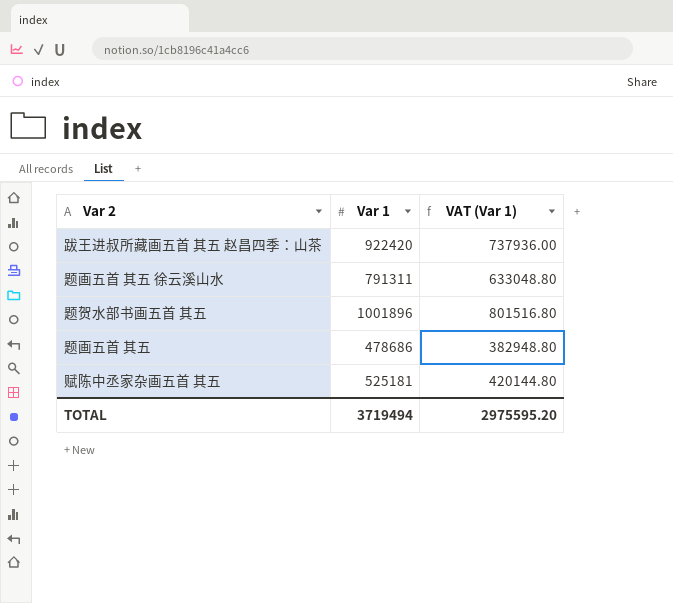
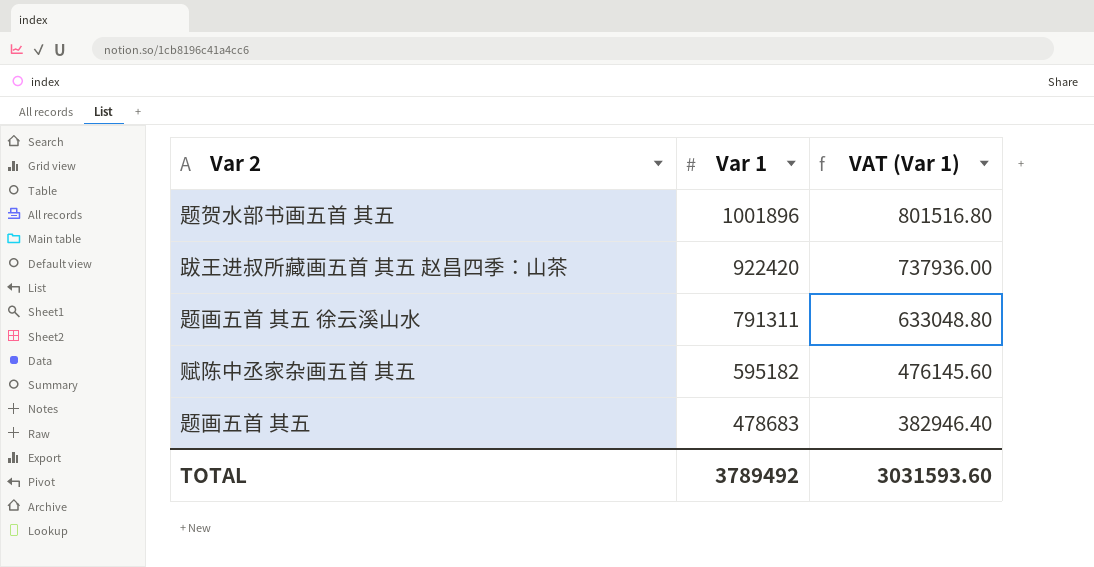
row order: none -> Var 1 descending
赋陈中丞家杂画五首 其五 | Var 1: 525181 -> 595182
赋陈中丞家杂画五首 其五 | VAT (Var 1): 420144.80 -> 476145.60
题画五首 其五 | Var 1: 478686 -> 478683
题画五首 其五 | VAT (Var 1): 382948.80 -> 382946.40
TOTAL | Var 1: 3719494 -> 3789492
TOTAL | VAT (Var 1): 2975595.20 -> 3031593.60

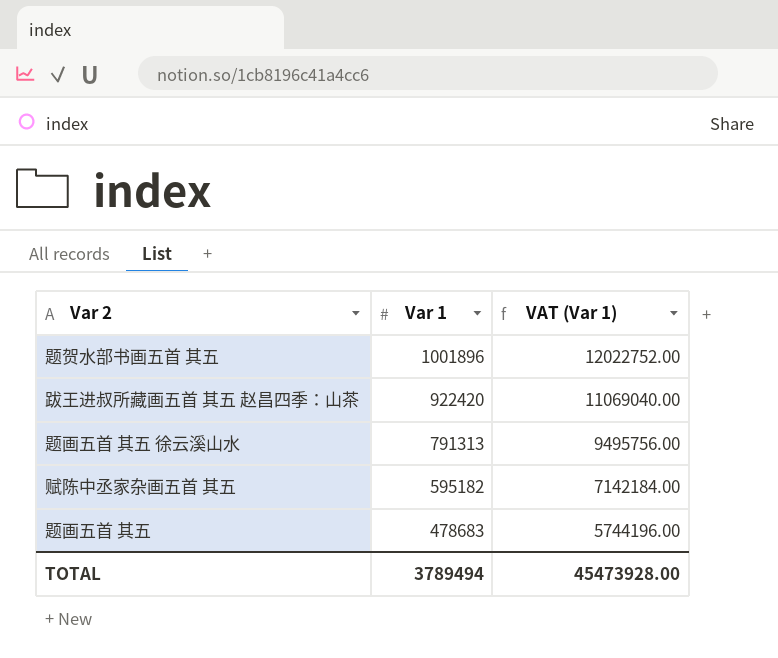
column VAT (Var 1) | formula: [Var 1] * 0.8 -> [Var 1] * 12
题画五首 其五 徐云溪山水 | Var 1: 791311 -> 791313
TOTAL | Var 1: 3789492 -> 3789494
TOTAL | VAT (Var 1): 3031593.60 -> 45473928.00

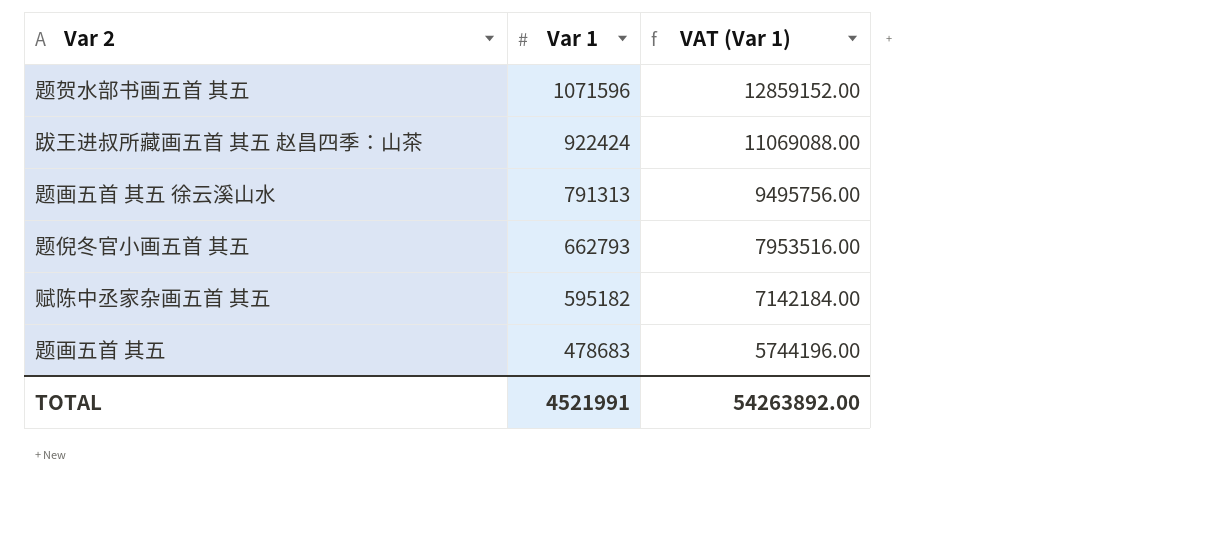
题贺水部书画五首 其五 | Var 1: 1001896 -> 1071596
题贺水部书画五首 其五 | VAT (Var 1): 12022752.00 -> 12859152.00
跋王进叔所藏画五首 其五 赵昌四季：山茶 | Var 1: 922420 -> 922424
跋王进叔所藏画五首 其五 赵昌四季：山茶 | VAT (Var 1): 11069040.00 -> 11069088.00
row 题倪冬官小画五首 其五: none -> 662793 | 7953516.00
TOTAL | Var 1: 3789494 -> 4521991
TOTAL | VAT (Var 1): 45473928.00 -> 54263892.00

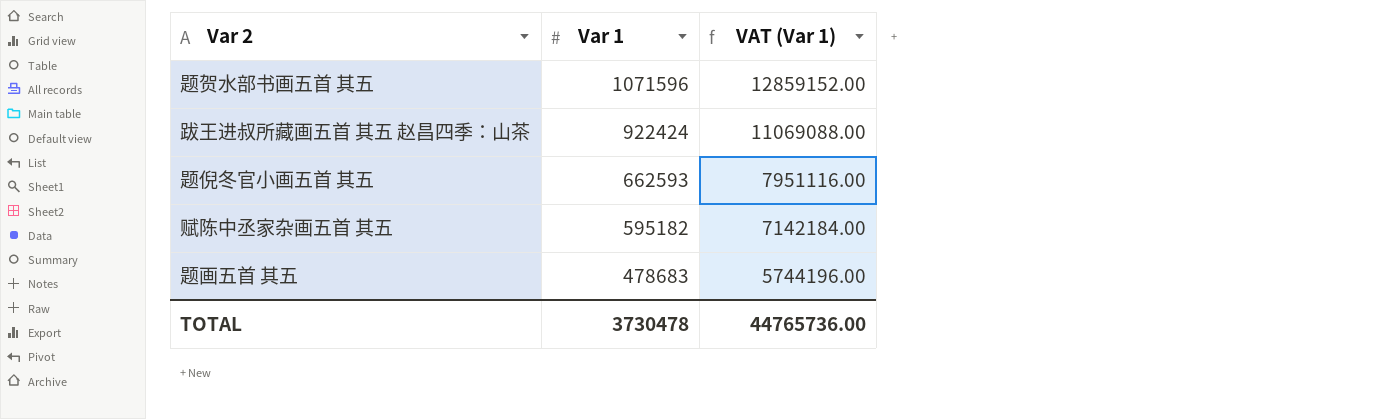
row 题画五首 其五 徐云溪山水: 791313 | 9495756.00 -> none
题倪冬官小画五首 其五 | Var 1: 662793 -> 662593
题倪冬官小画五首 其五 | VAT (Var 1): 7953516.00 -> 7951116.00
TOTAL | Var 1: 4521991 -> 3730478
TOTAL | VAT (Var 1): 54263892.00 -> 44765736.00

